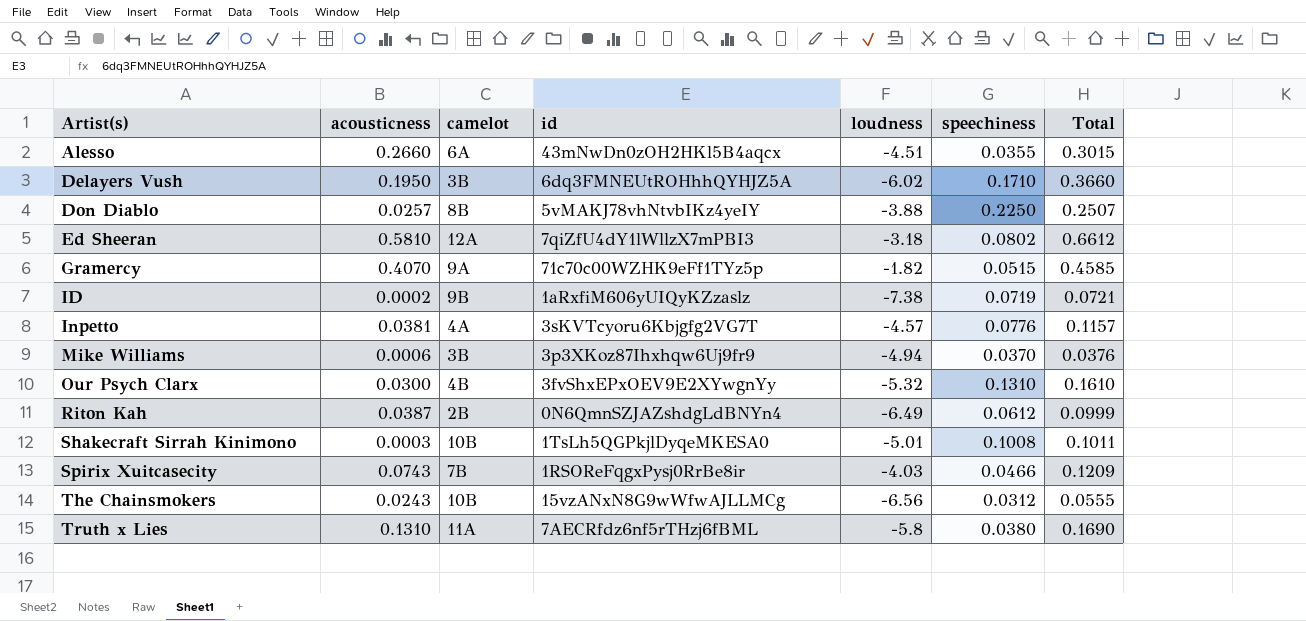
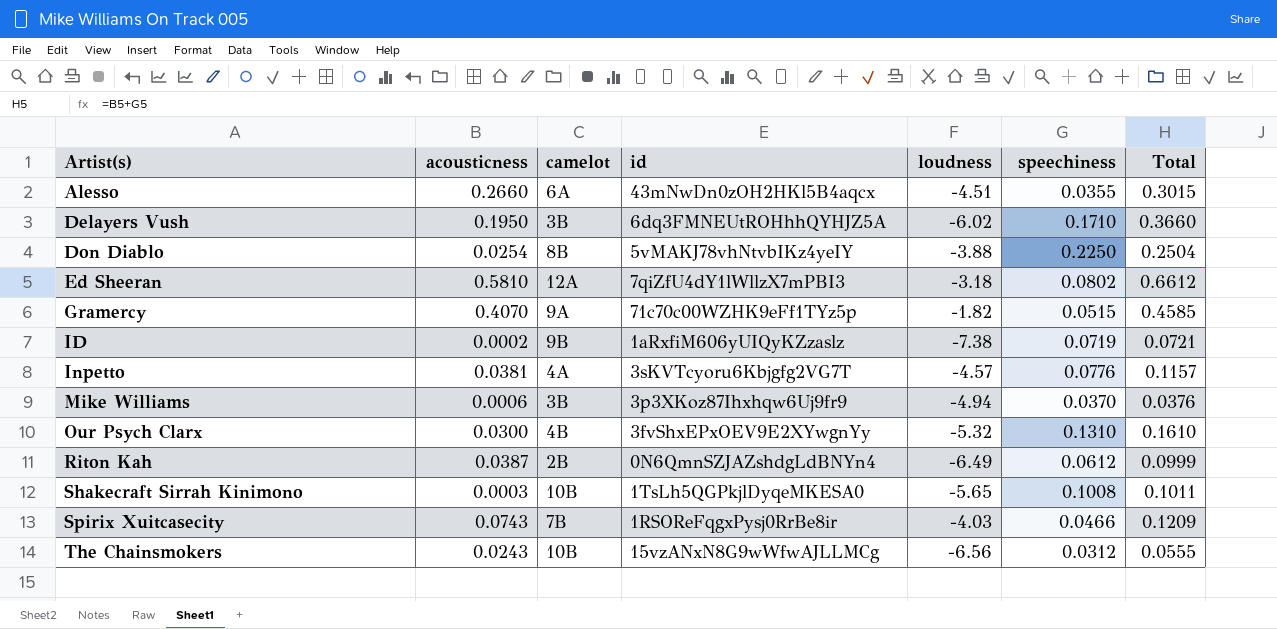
row Truth x Lies: 0.1310 | 11A | 7AECRfdz6nf5rTHzj6fBML | -5.8 | 0.0380 | 0.1690 -> none
Don Diablo | acousticness: 0.0257 -> 0.0254
Don Diablo | Total: 0.2507 -> 0.2504
Shakecraft Sirrah Kinimono | loudness: -5.01 -> -5.65

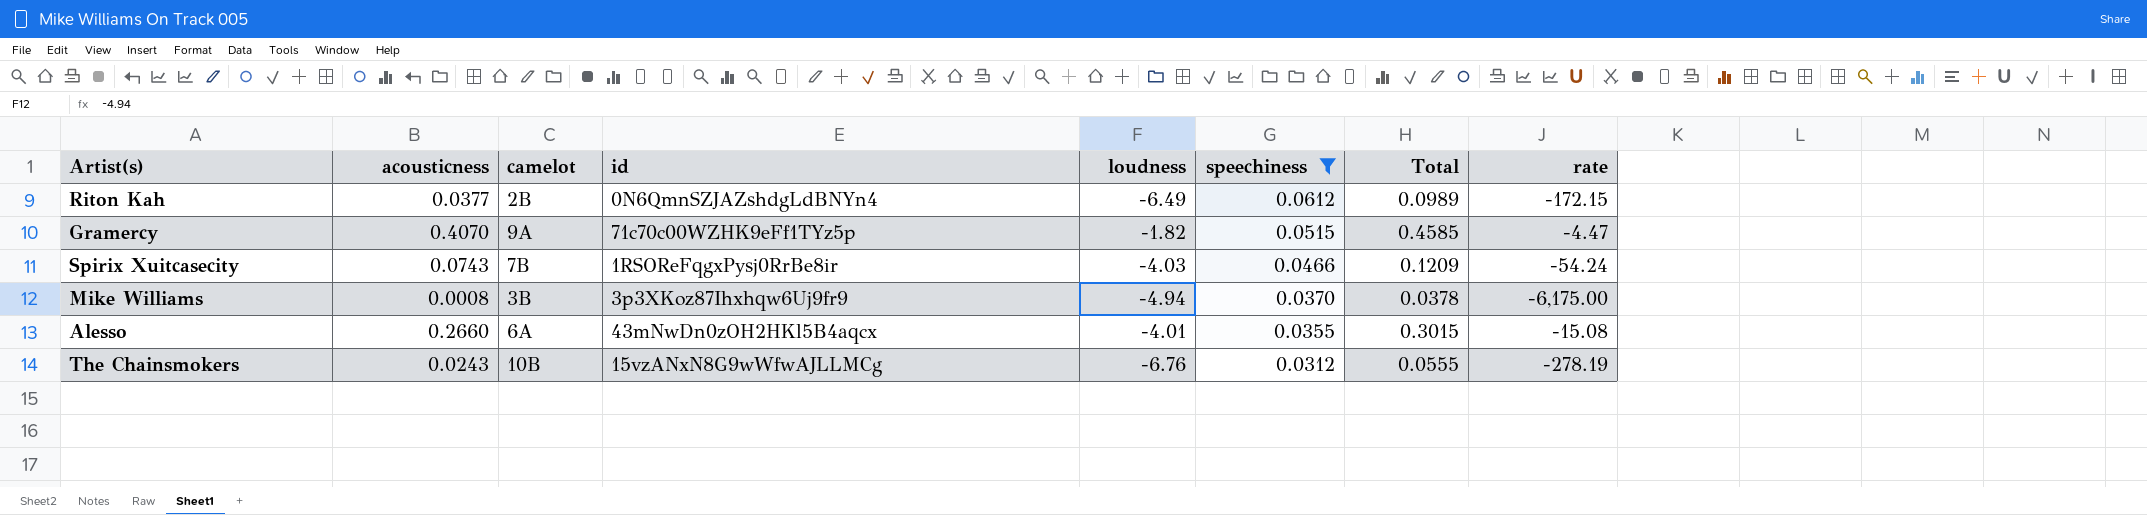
filter: none -> speechiness <= 0.0612
row order: Artist(s) ascending -> speechiness descending
column rate | formula: none -> [loudness] / [acousticness]
Riton Kah | acousticness: 0.0387 -> 0.0377
Riton Kah | Total: 0.0999 -> 0.0989
Mike Williams | acousticness: 0.0006 -> 0.0008
Mike Williams | Total: 0.0376 -> 0.0378
Alesso | loudness: -4.51 -> -4.01
The Chainsmokers | loudness: -6.56 -> -6.76

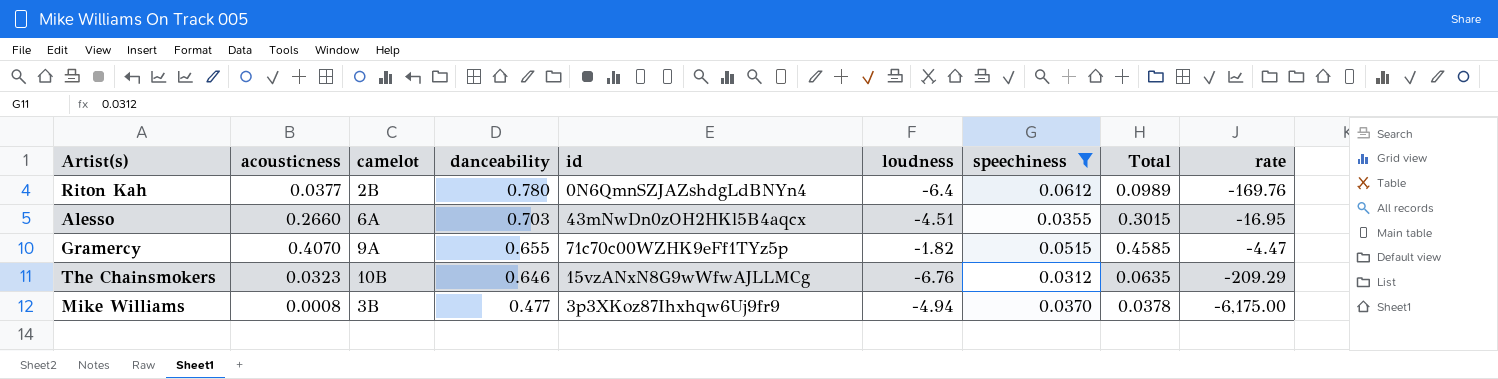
row order: speechiness descending -> danceability descending
column danceability | position: none -> 4
row Spirix Xuitcasecity: 0.0743 | 7B | 1RSOReFqgxPysj0RrBe8ir | -4.03 | 0.0466 | 0.1209 | -54.24 -> none
Riton Kah | loudness: -6.49 -> -6.4
Riton Kah | rate: -172.15 -> -169.76
Alesso | loudness: -4.01 -> -4.51
Alesso | rate: -15.08 -> -16.95
The Chainsmokers | acousticness: 0.0243 -> 0.0323
The Chainsmokers | Total: 0.0555 -> 0.0635
The Chainsmokers | rate: -278.19 -> -209.29

